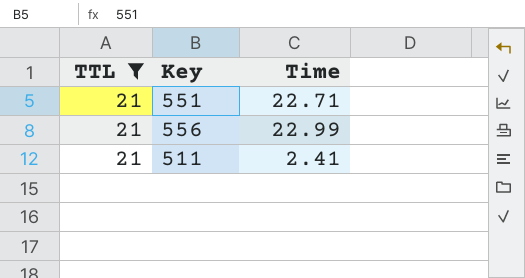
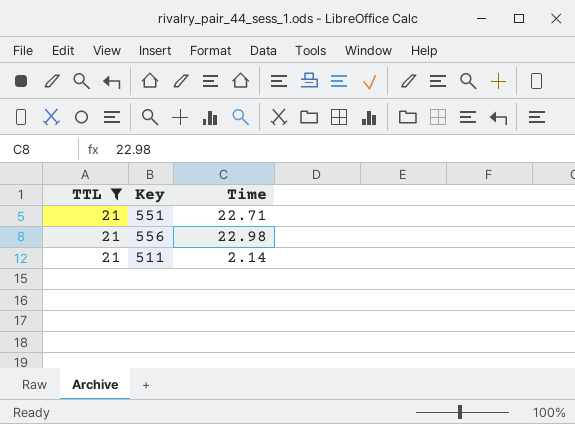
556 | Time: 22.99 -> 22.98
511 | Time: 2.41 -> 2.14

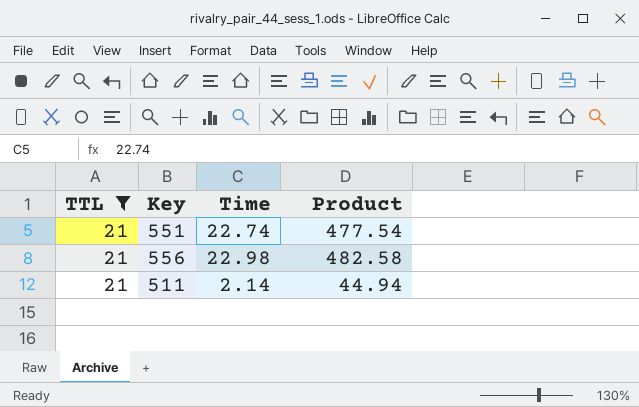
column Product | formula: none -> [TTL] * [Time]
551 | Time: 22.71 -> 22.74

